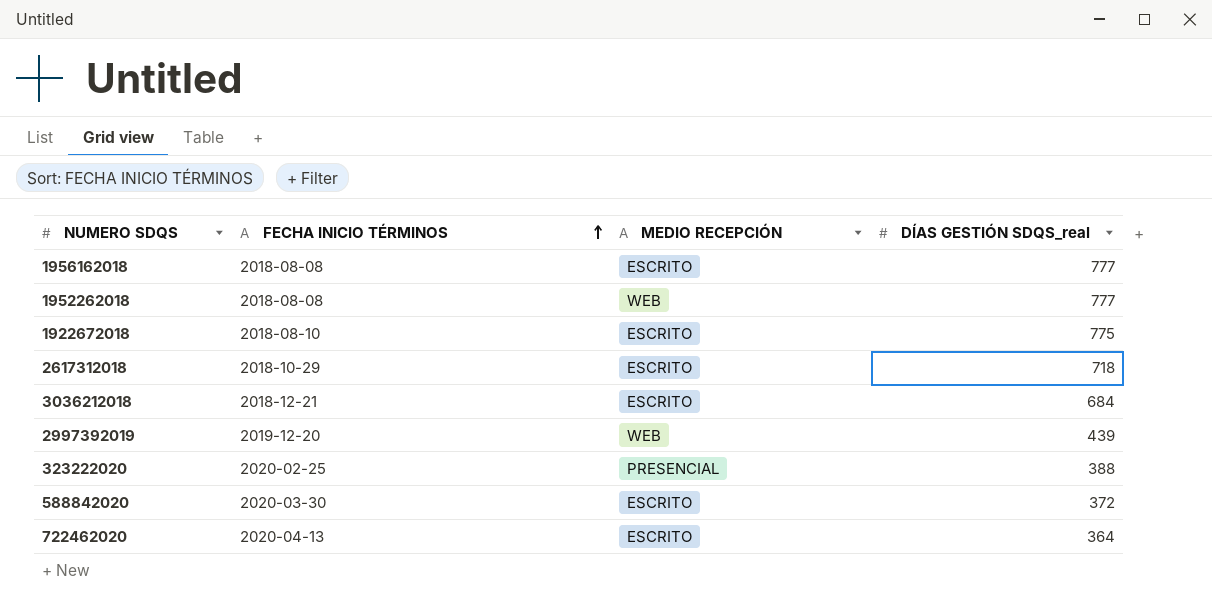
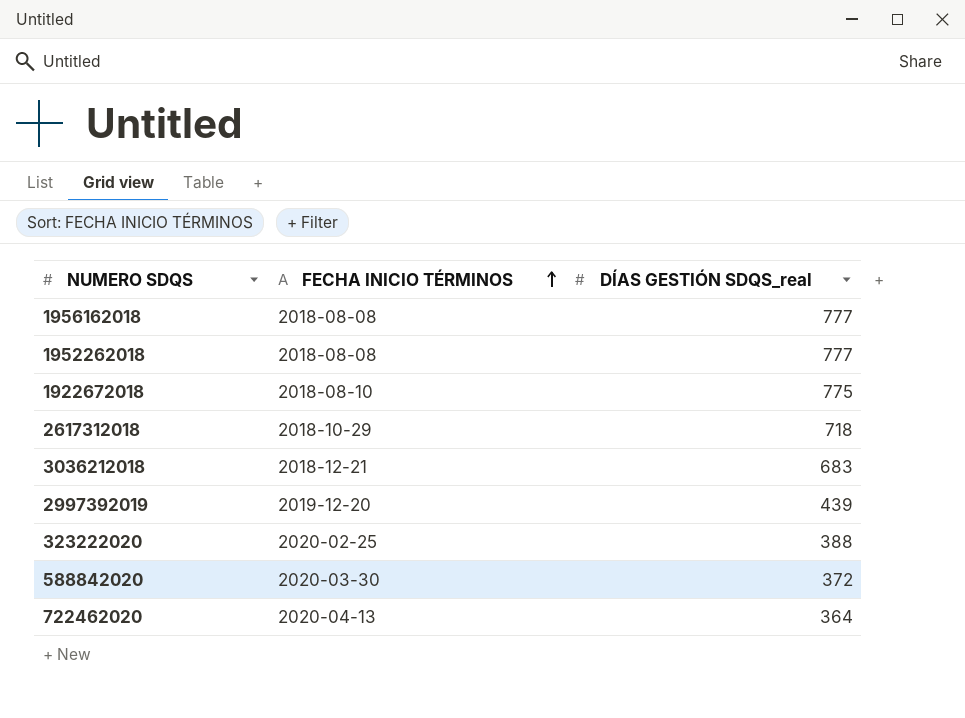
column MEDIO RECEPCIÓN | position: 3 -> none
3036212018 | DÍAS GESTIÓN SDQS_real: 684 -> 683

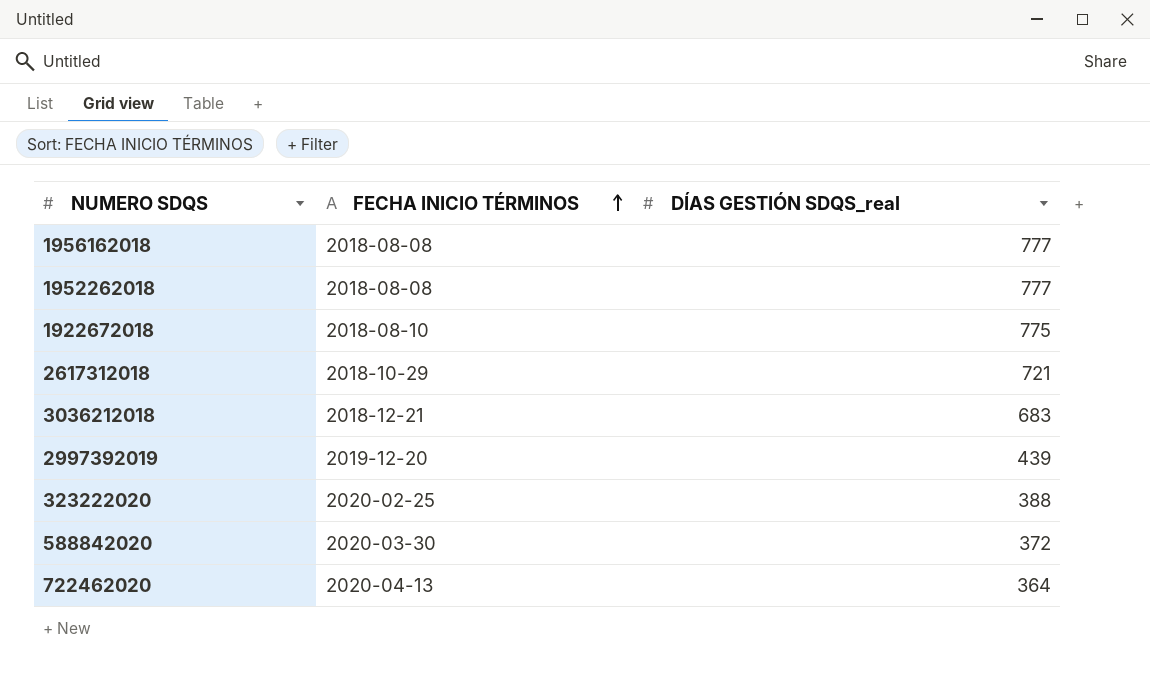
2617312018 | DÍAS GESTIÓN SDQS_real: 718 -> 721

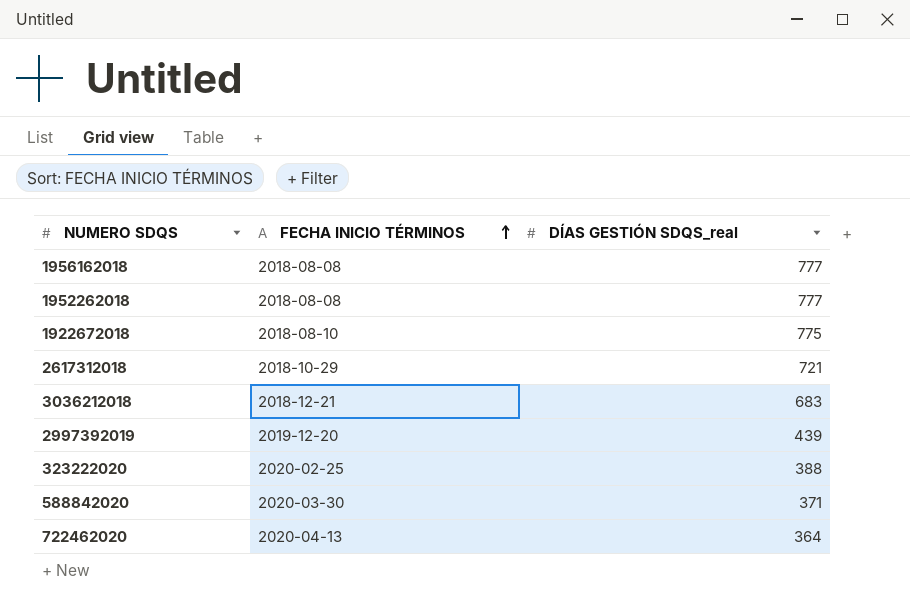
588842020 | DÍAS GESTIÓN SDQS_real: 372 -> 371

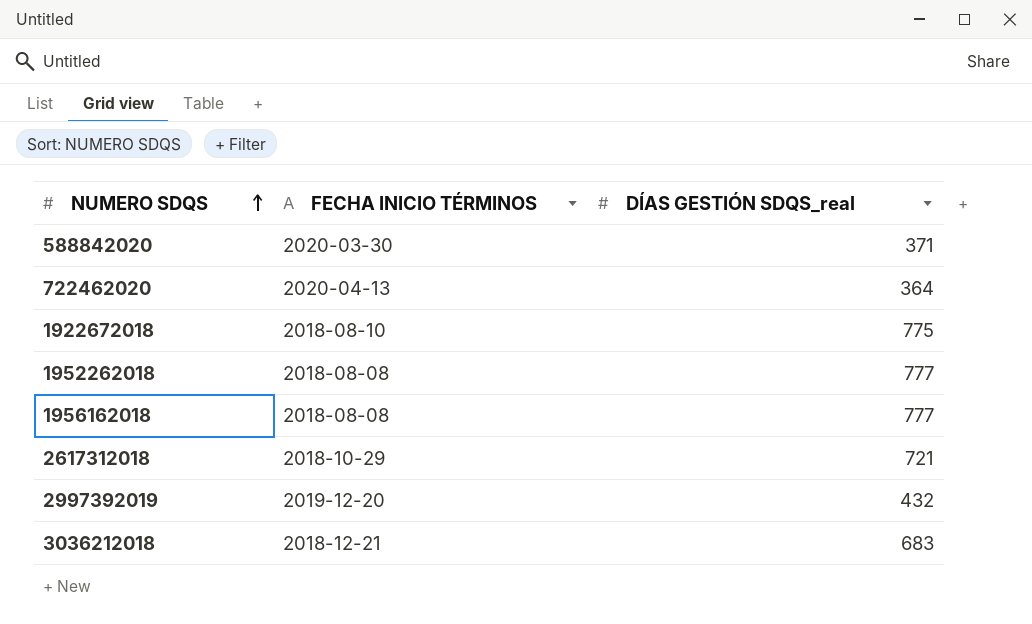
row order: FECHA INICIO TÉRMINOS ascending -> NUMERO SDQS ascending
row 323222020: 2020-02-25 | 388 -> none
2997392019 | DÍAS GESTIÓN SDQS_real: 439 -> 432

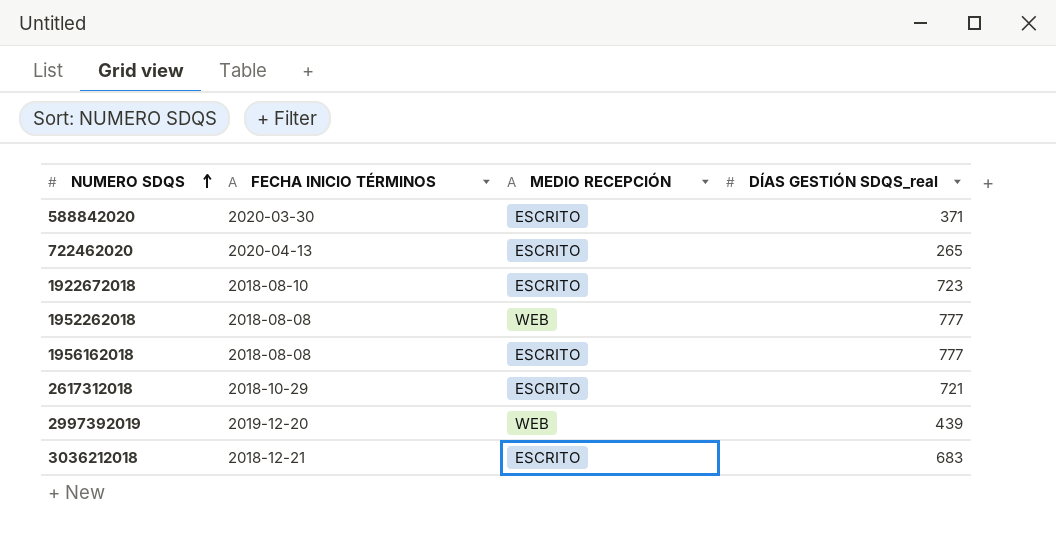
column MEDIO RECEPCIÓN | position: none -> 3
722462020 | DÍAS GESTIÓN SDQS_real: 364 -> 265
1922672018 | DÍAS GESTIÓN SDQS_real: 775 -> 723
2997392019 | DÍAS GESTIÓN SDQS_real: 432 -> 439

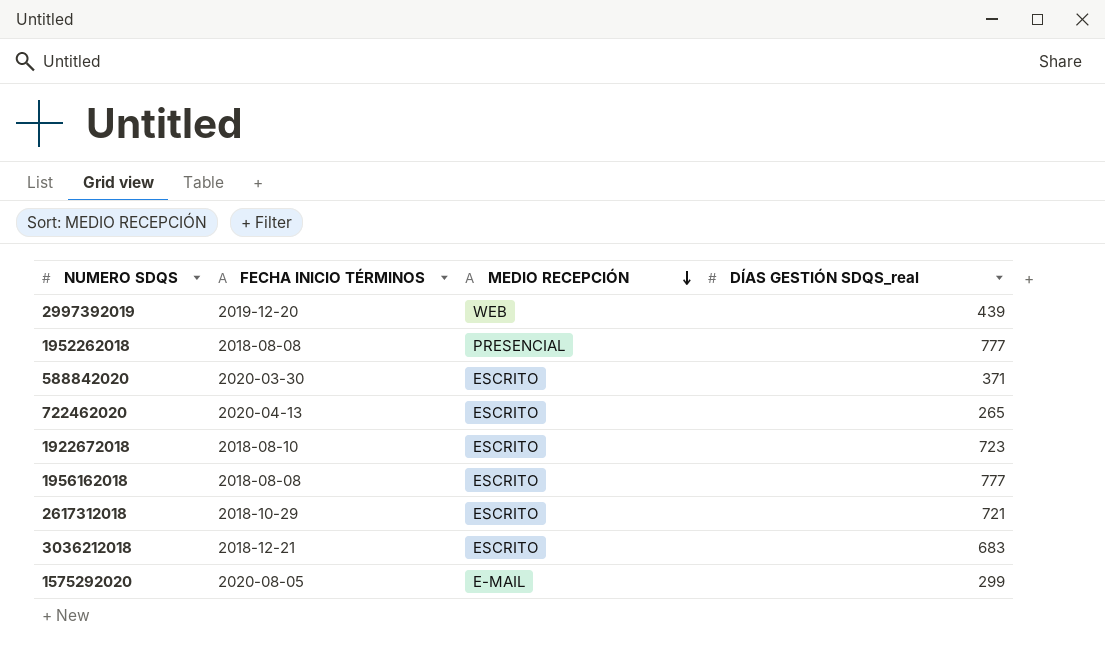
row order: NUMERO SDQS ascending -> MEDIO RECEPCIÓN descending
1952262018 | MEDIO RECEPCIÓN: WEB -> PRESENCIAL
row 1575292020: none -> 2020-08-05 | E-MAIL | 299

